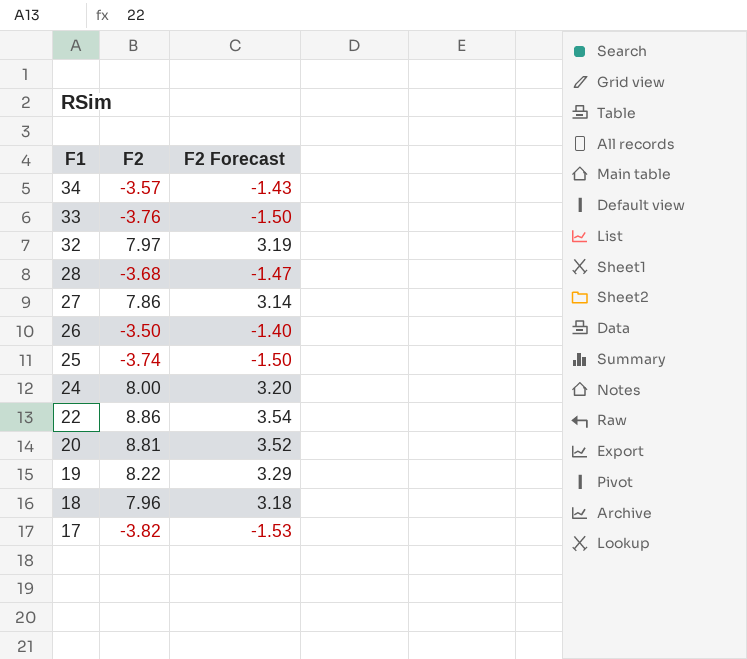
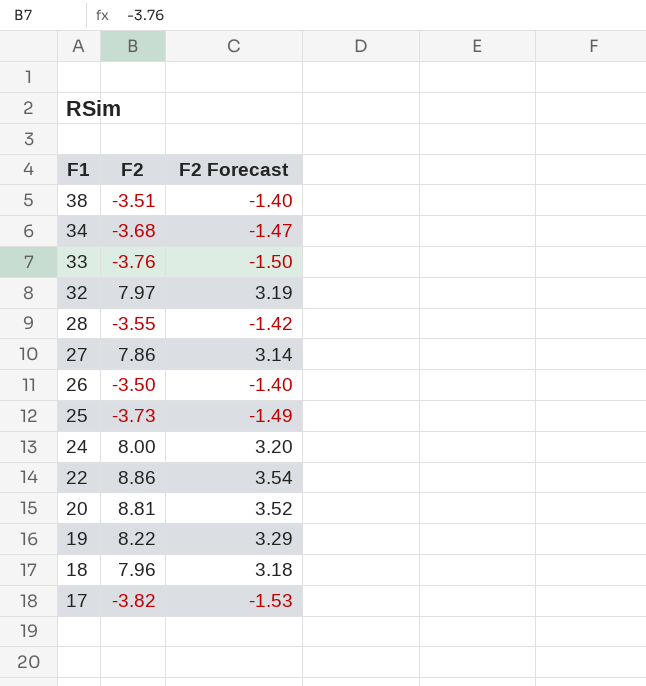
row 38: none -> -3.51 | -1.40
34 | F2: -3.57 -> -3.68
34 | F2 Forecast: -1.43 -> -1.47
28 | F2: -3.68 -> -3.55
28 | F2 Forecast: -1.47 -> -1.42
25 | F2: -3.74 -> -3.73
25 | F2 Forecast: -1.50 -> -1.49

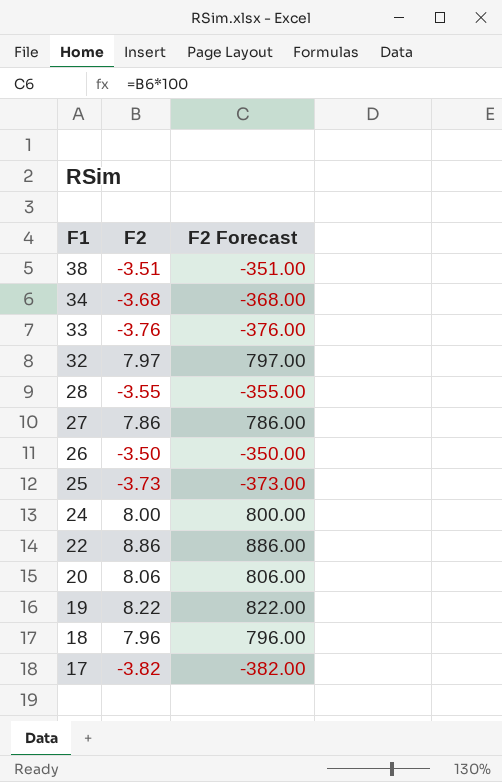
column F2 Forecast | formula: [F2] * 0.4 -> [F2] * 100
20 | F2: 8.81 -> 8.06

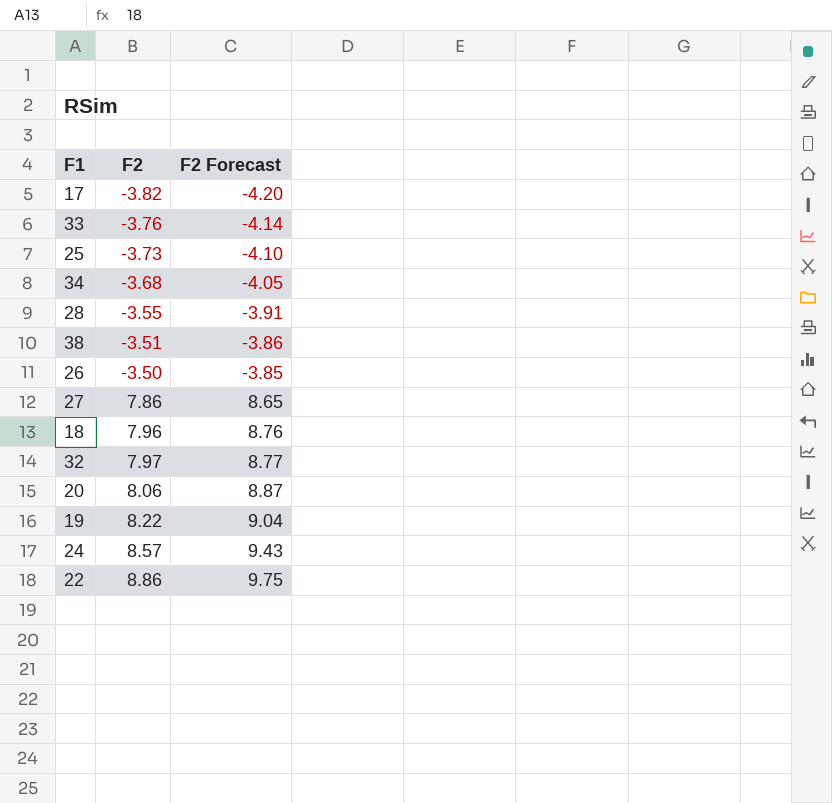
row order: F1 descending -> F2 ascending
column F2 Forecast | formula: [F2] * 100 -> [F2] * 1.1
24 | F2: 8.00 -> 8.57

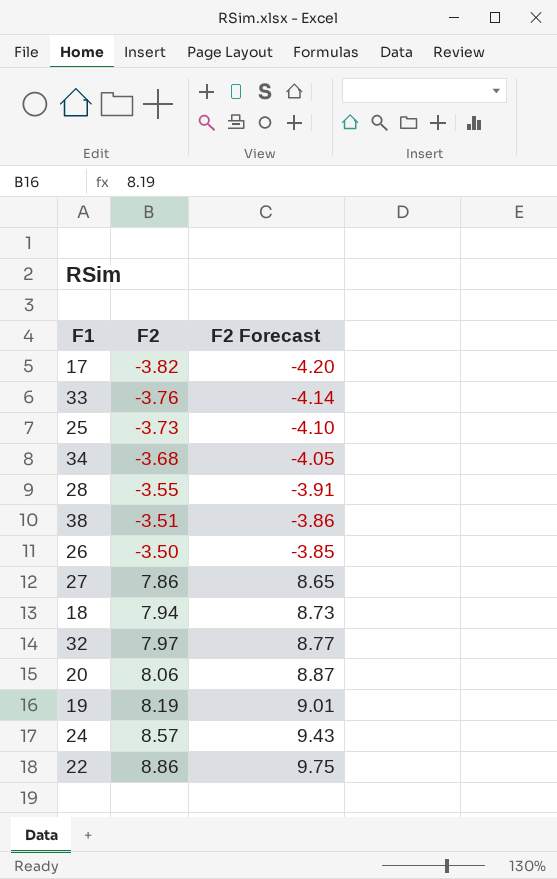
18 | F2: 7.96 -> 7.94
18 | F2 Forecast: 8.76 -> 8.73
19 | F2: 8.22 -> 8.19
19 | F2 Forecast: 9.04 -> 9.01

